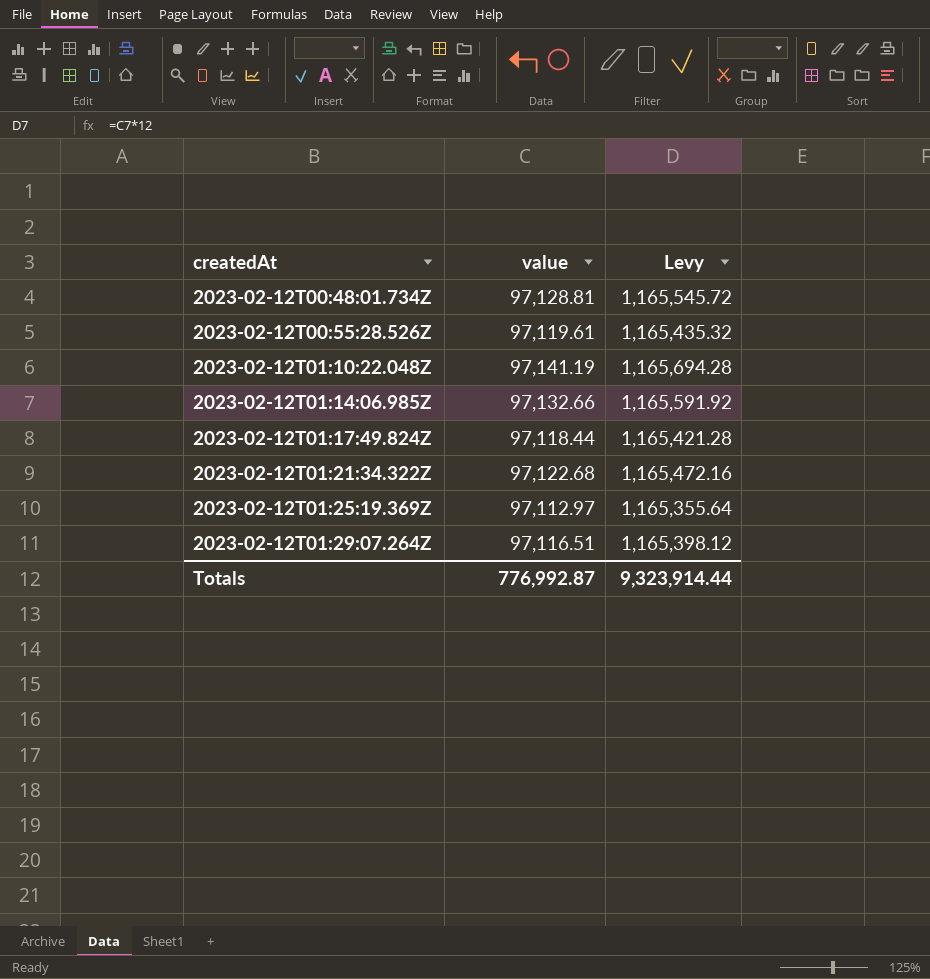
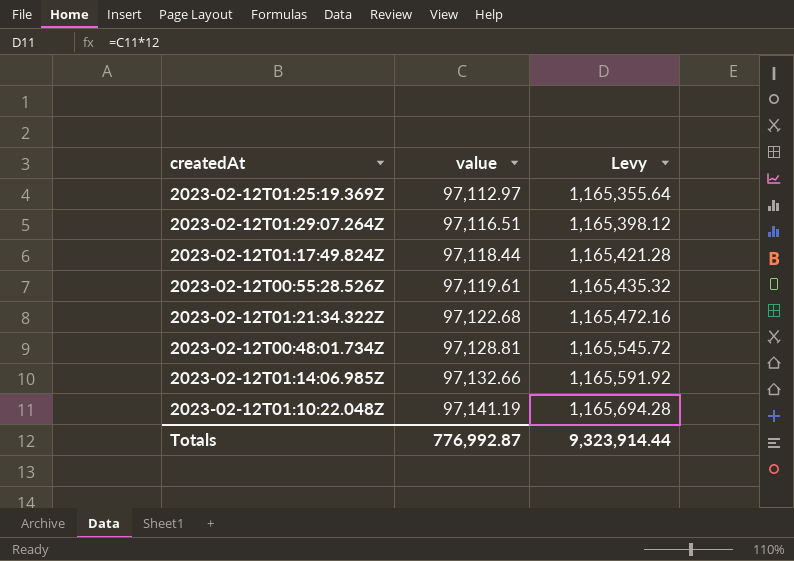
row order: createdAt ascending -> value ascending

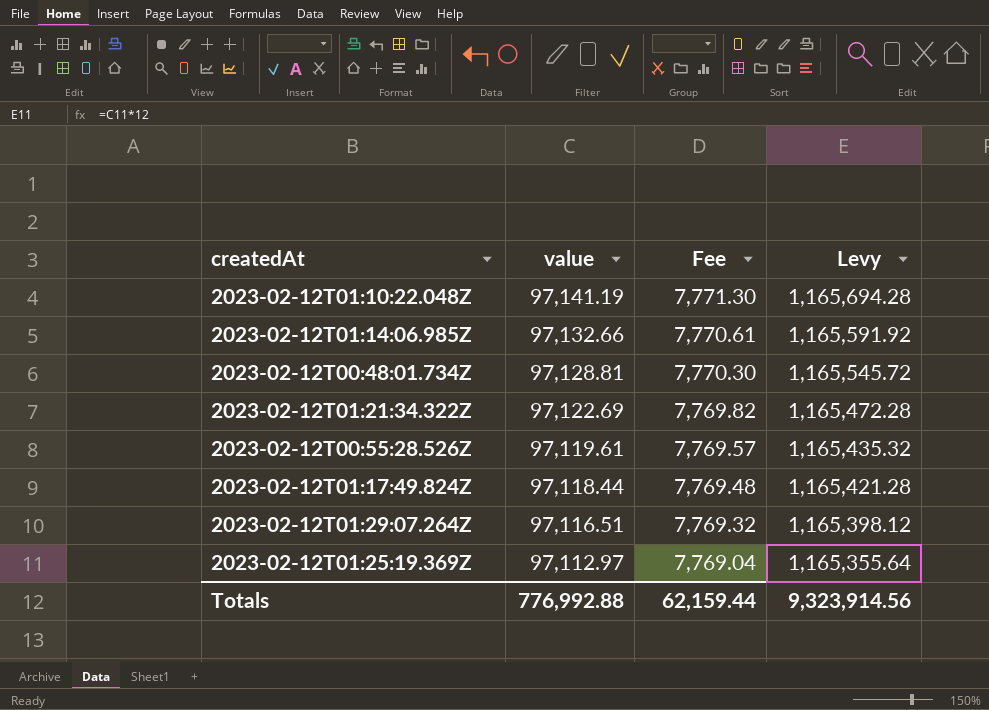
row order: value ascending -> value descending
column Fee | formula: none -> [value] * 0.08
2023-02-12T01:21:34.322Z | value: 97,122.68 -> 97,122.69
2023-02-12T01:21:34.322Z | Levy: 1,165,472.16 -> 1,165,472.28
Totals | value: 776,992.87 -> 776,992.88
Totals | Levy: 9,323,914.44 -> 9,323,914.56

